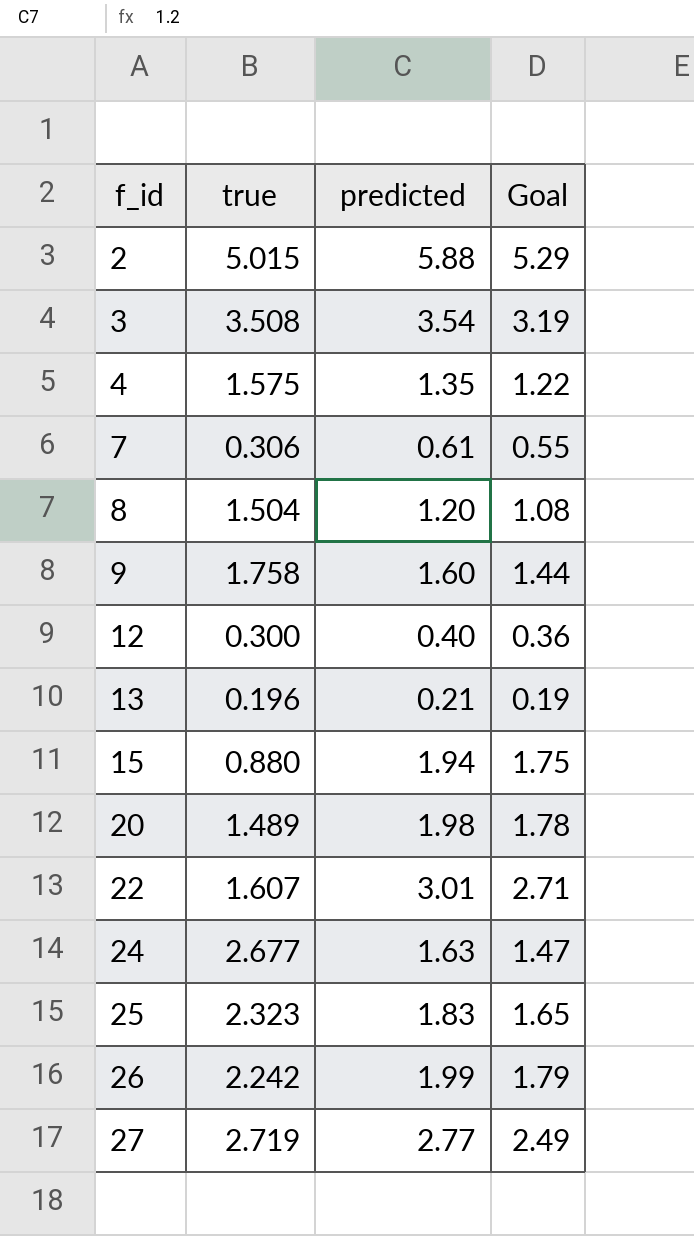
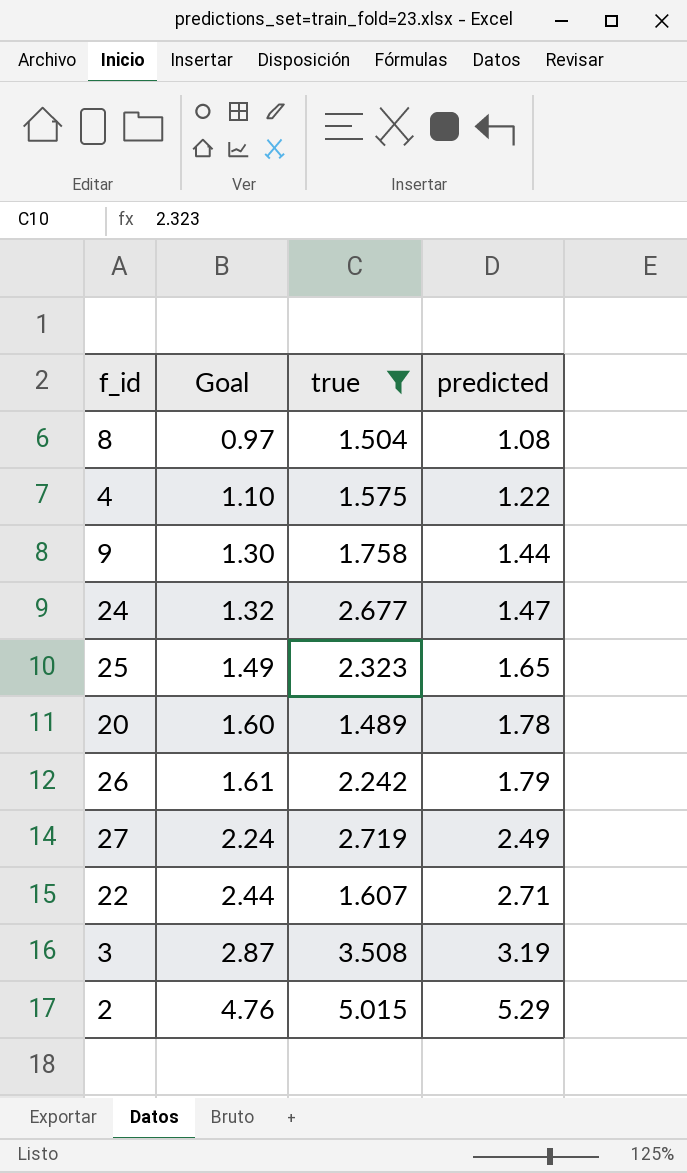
filter: none -> true >= 1.489
row order: f_id ascending -> Goal ascending
column Goal | position: 4 -> 2
8 | Goal: 1.08 -> 0.97
8 | predicted: 1.20 -> 1.08
4 | Goal: 1.22 -> 1.10
4 | predicted: 1.35 -> 1.22
9 | Goal: 1.44 -> 1.30
9 | predicted: 1.60 -> 1.44
24 | Goal: 1.47 -> 1.32
24 | predicted: 1.63 -> 1.47
25 | Goal: 1.65 -> 1.49
25 | predicted: 1.83 -> 1.65
20 | Goal: 1.78 -> 1.60
20 | predicted: 1.98 -> 1.78
26 | Goal: 1.79 -> 1.61
26 | predicted: 1.99 -> 1.79
27 | Goal: 2.49 -> 2.24
27 | predicted: 2.77 -> 2.49
22 | Goal: 2.71 -> 2.44
22 | predicted: 3.01 -> 2.71
3 | Goal: 3.19 -> 2.87
3 | predicted: 3.54 -> 3.19
2 | Goal: 5.29 -> 4.76
2 | predicted: 5.88 -> 5.29

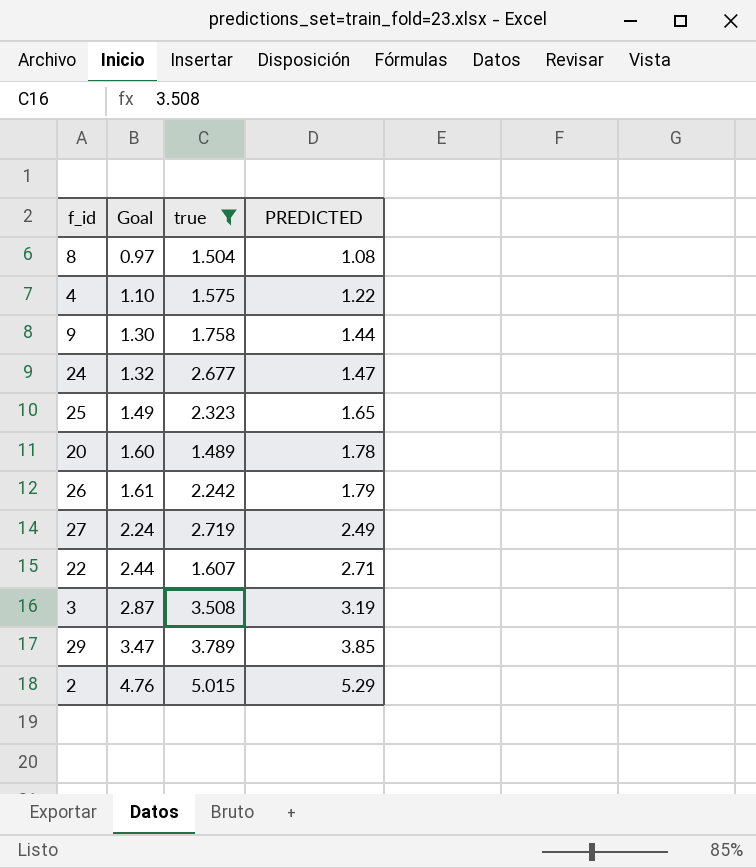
column name: predicted -> PREDICTED
row 29: none -> 3.47 | 3.789 | 3.85

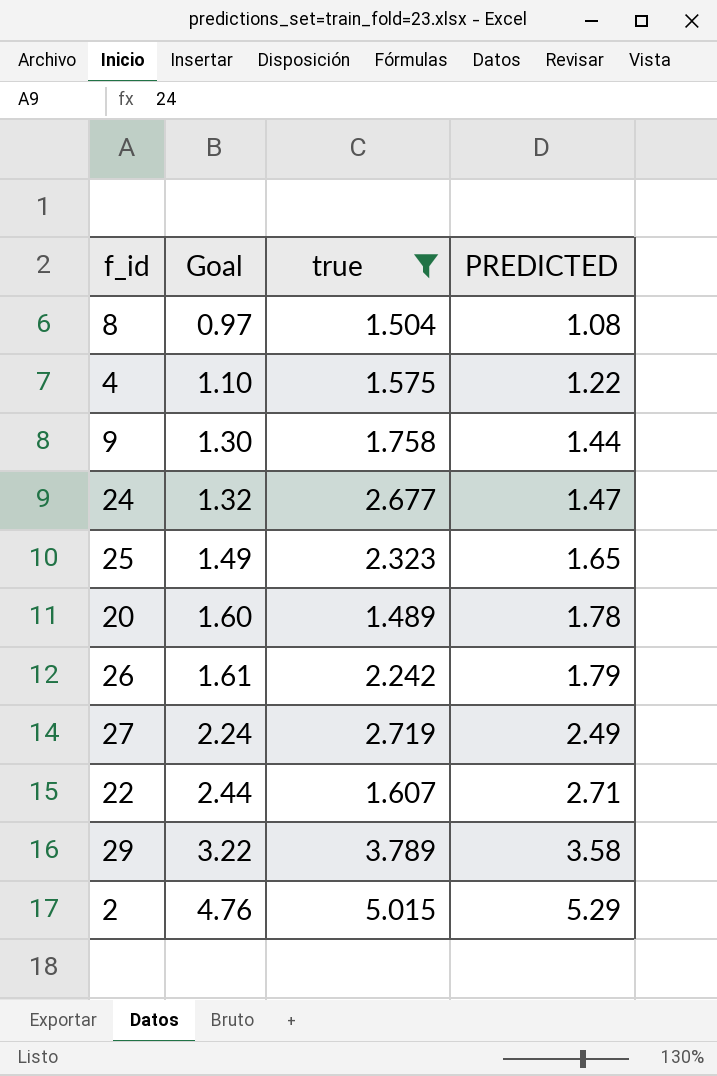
row 3: 2.87 | 3.508 | 3.19 -> none
29 | Goal: 3.47 -> 3.22
29 | PREDICTED: 3.85 -> 3.58

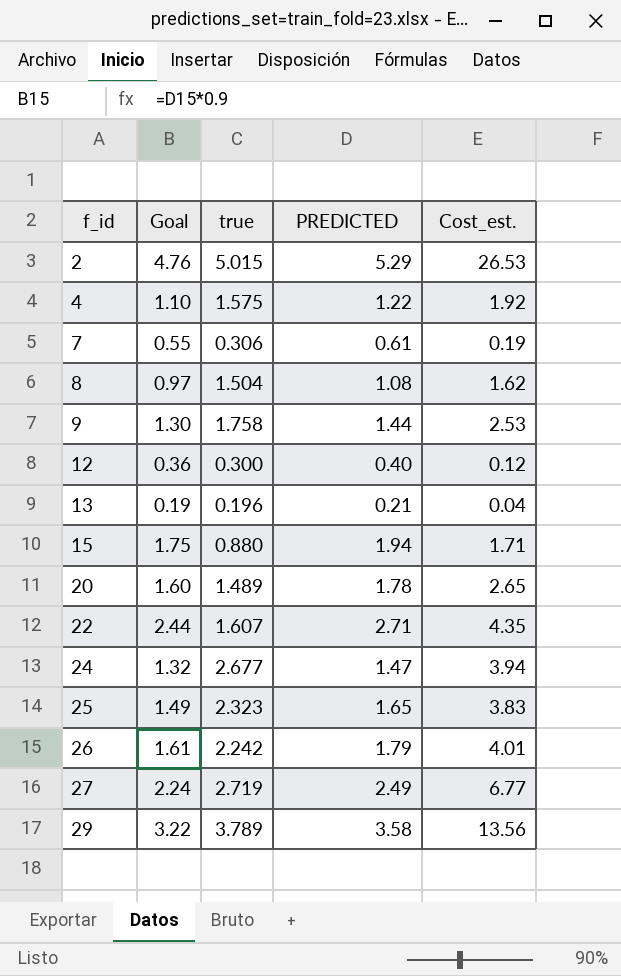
filter: true >= 1.489 -> none
row order: Goal ascending -> f_id ascending
column Cost_est. | formula: none -> [true] * [PREDICTED]

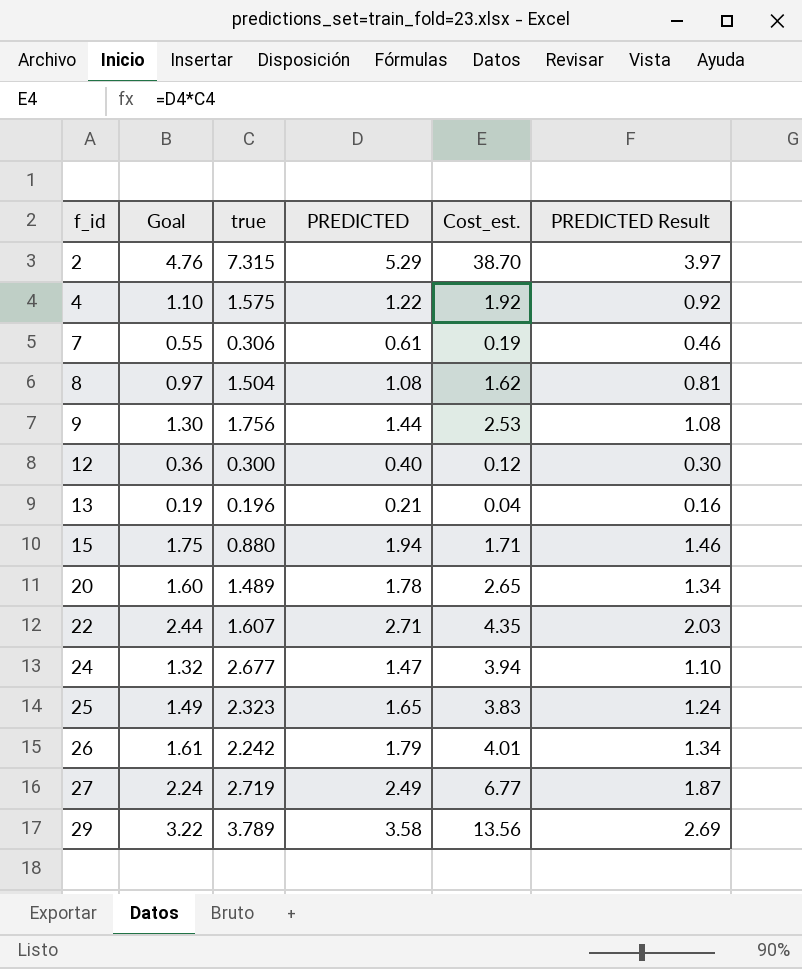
column PREDICTED Result | formula: none -> [PREDICTED] * 0.75
2 | true: 5.015 -> 7.315
2 | Cost_est.: 26.53 -> 38.70
9 | true: 1.758 -> 1.756

